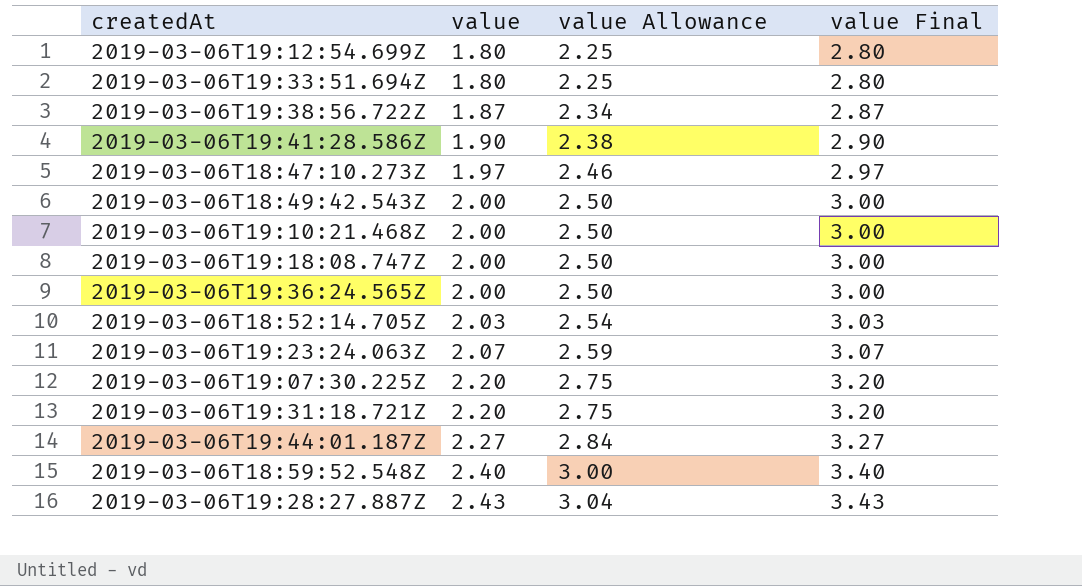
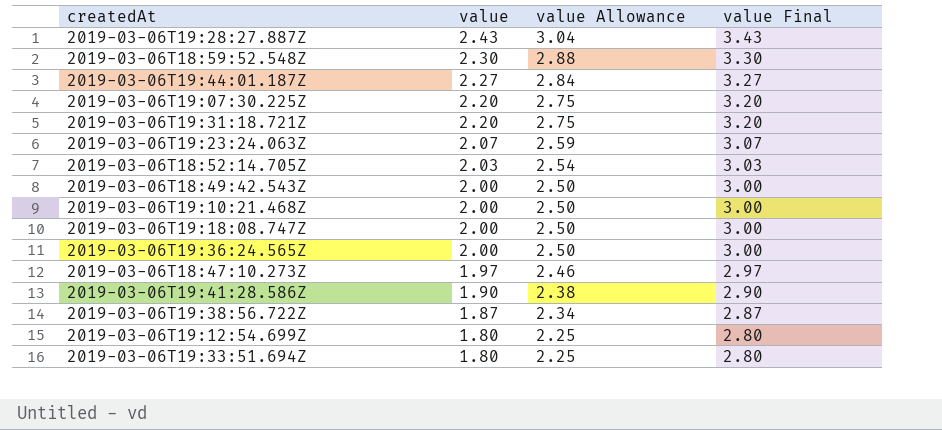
row order: value ascending -> value descending
2019-03-06T18:59:52.548Z | value: 2.40 -> 2.30
2019-03-06T18:59:52.548Z | value Allowance: 3.00 -> 2.88
2019-03-06T18:59:52.548Z | value Final: 3.40 -> 3.30

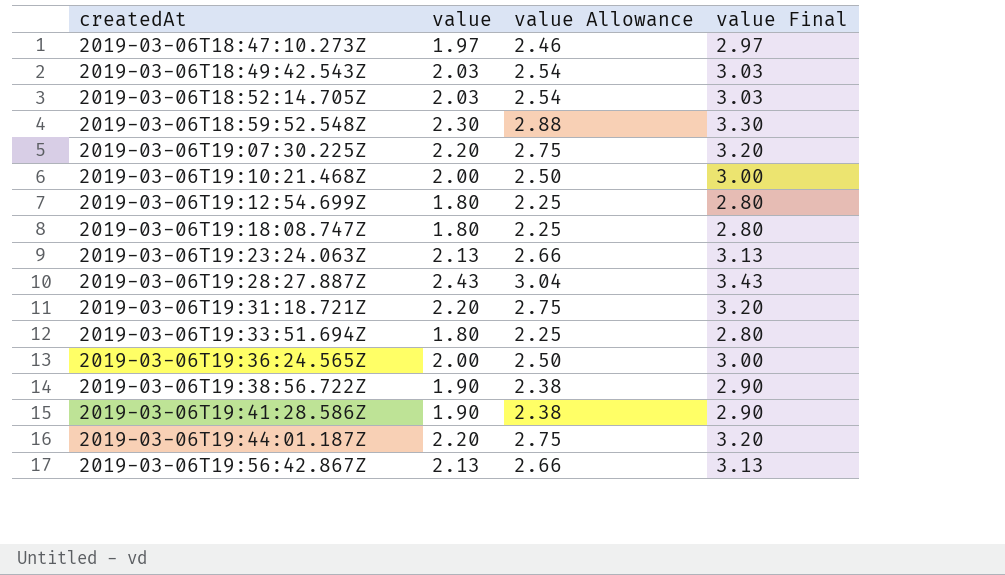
row order: value descending -> createdAt ascending
2019-03-06T18:49:42.543Z | value: 2.00 -> 2.03
2019-03-06T18:49:42.543Z | value Allowance: 2.50 -> 2.54
2019-03-06T18:49:42.543Z | value Final: 3.00 -> 3.03
2019-03-06T19:18:08.747Z | value: 2.00 -> 1.80
2019-03-06T19:18:08.747Z | value Allowance: 2.50 -> 2.25
2019-03-06T19:18:08.747Z | value Final: 3.00 -> 2.80
2019-03-06T19:23:24.063Z | value: 2.07 -> 2.13
2019-03-06T19:23:24.063Z | value Allowance: 2.59 -> 2.66
2019-03-06T19:23:24.063Z | value Final: 3.07 -> 3.13
2019-03-06T19:38:56.722Z | value: 1.87 -> 1.90
2019-03-06T19:38:56.722Z | value Allowance: 2.34 -> 2.38
2019-03-06T19:38:56.722Z | value Final: 2.87 -> 2.90
2019-03-06T19:44:01.187Z | value: 2.27 -> 2.20
2019-03-06T19:44:01.187Z | value Allowance: 2.84 -> 2.75
2019-03-06T19:44:01.187Z | value Final: 3.27 -> 3.20
row 2019-03-06T19:56:42.867Z: none -> 2.13 | 2.66 | 3.13

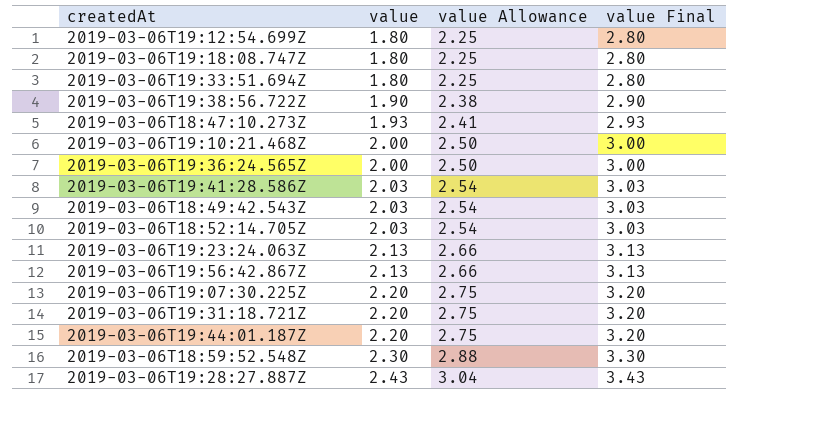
row order: createdAt ascending -> value ascending
2019-03-06T18:47:10.273Z | value: 1.97 -> 1.93
2019-03-06T18:47:10.273Z | value Allowance: 2.46 -> 2.41
2019-03-06T18:47:10.273Z | value Final: 2.97 -> 2.93
2019-03-06T19:41:28.586Z | value: 1.90 -> 2.03
2019-03-06T19:41:28.586Z | value Allowance: 2.38 -> 2.54
2019-03-06T19:41:28.586Z | value Final: 2.90 -> 3.03

